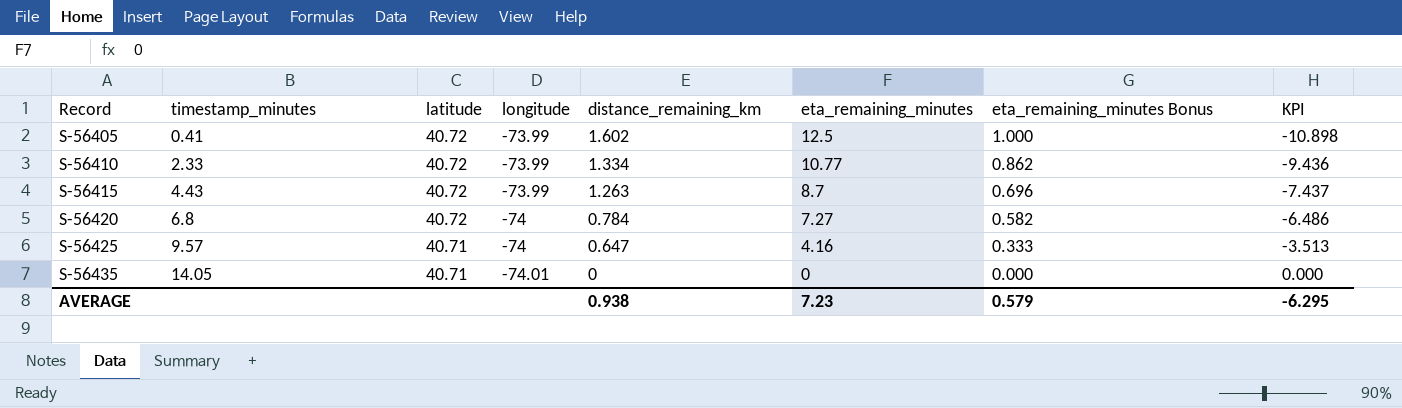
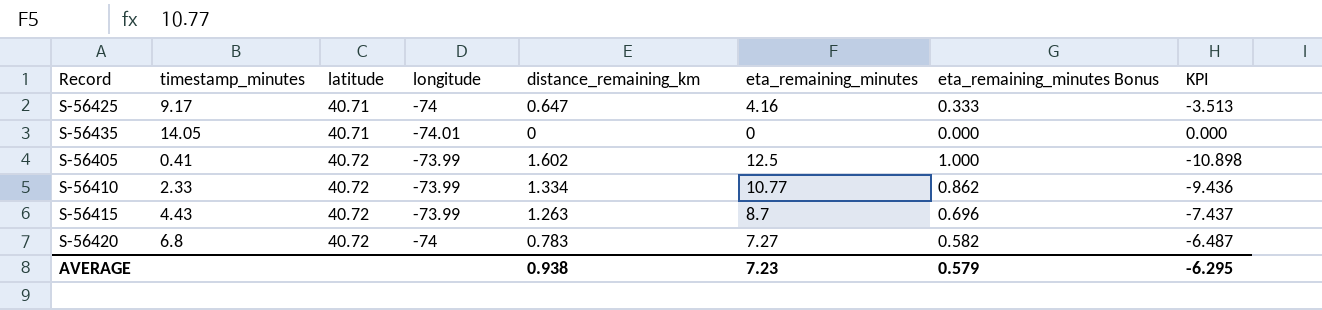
row order: Record ascending -> latitude ascending
S-56425 | timestamp_minutes: 9.57 -> 9.17
S-56420 | distance_remaining_km: 0.784 -> 0.783
S-56420 | KPI: -6.486 -> -6.487

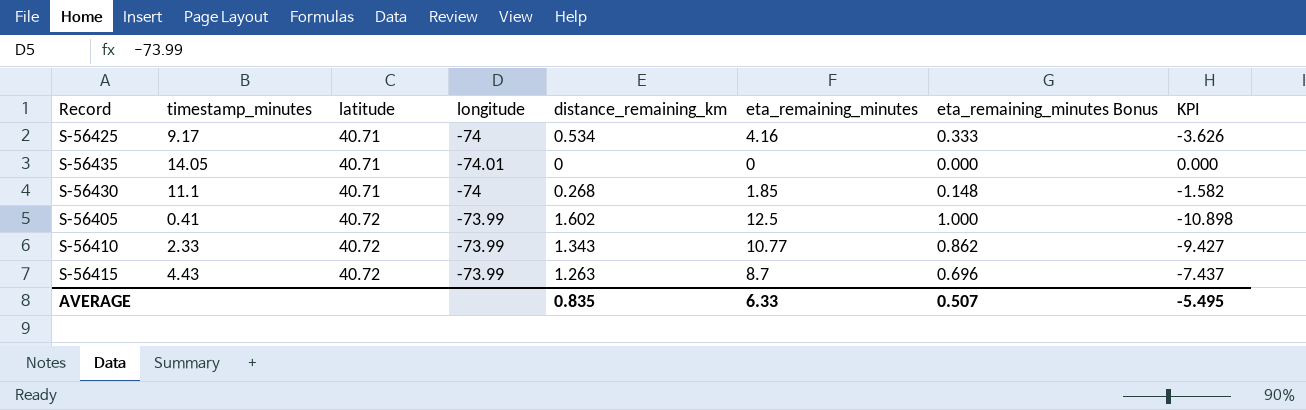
row S-56420: 6.8 | 40.72 | -74 | 0.783 | 7.27 | 0.582 | -6.487 -> none
S-56425 | distance_remaining_km: 0.647 -> 0.534
S-56425 | KPI: -3.513 -> -3.626
row S-56430: none -> 11.1 | 40.71 | -74 | 0.268 | 1.85 | 0.148 | -1.582
S-56410 | distance_remaining_km: 1.334 -> 1.343
S-56410 | KPI: -9.436 -> -9.427
AVERAGE | distance_remaining_km: 0.938 -> 0.835
AVERAGE | eta_remaining_minutes: 7.23 -> 6.33
AVERAGE | eta_remaining_minutes Bonus: 0.579 -> 0.507
AVERAGE | KPI: -6.295 -> -5.495

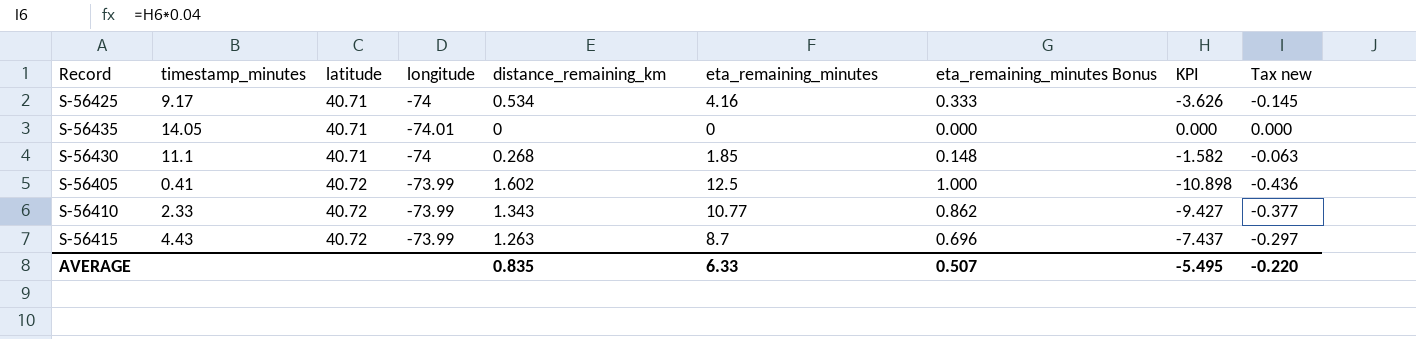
column Tax new | formula: none -> [KPI] * 0.04

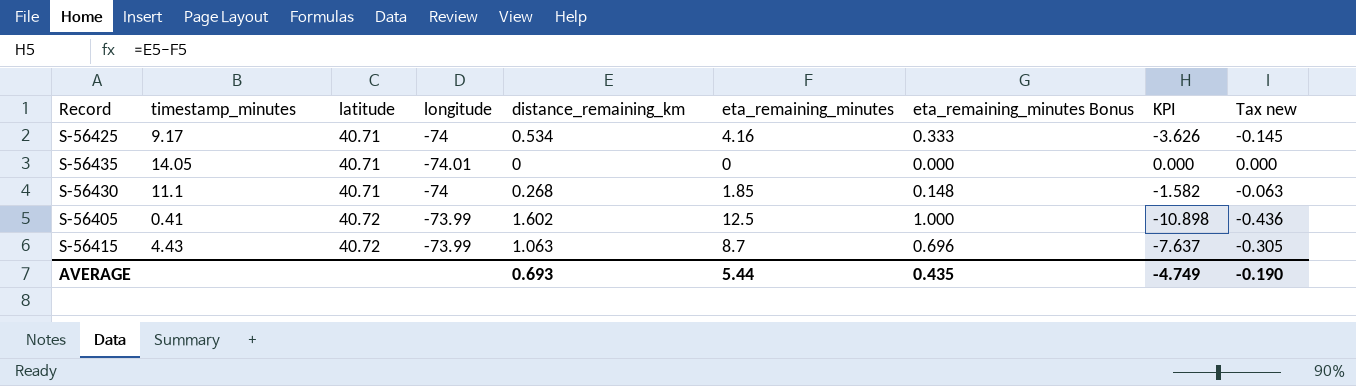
row S-56410: 2.33 | 40.72 | -73.99 | 1.343 | 10.77 | 0.862 | -9.427 | -0.377 -> none
S-56415 | distance_remaining_km: 1.263 -> 1.063
S-56415 | KPI: -7.437 -> -7.637
S-56415 | Tax new: -0.297 -> -0.305
AVERAGE | distance_remaining_km: 0.835 -> 0.693
AVERAGE | eta_remaining_minutes: 6.33 -> 5.44
AVERAGE | eta_remaining_minutes Bonus: 0.507 -> 0.435
AVERAGE | KPI: -5.495 -> -4.749
AVERAGE | Tax new: -0.220 -> -0.190

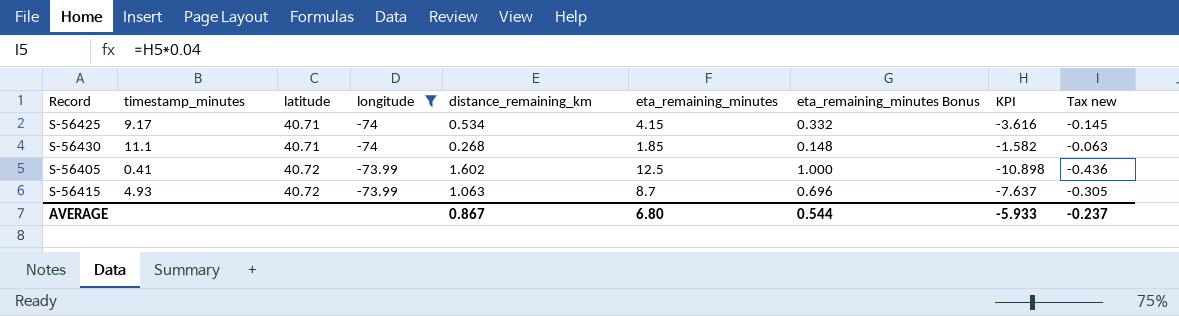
filter: none -> longitude != -74.01
S-56425 | eta_remaining_minutes: 4.16 -> 4.15
S-56425 | eta_remaining_minutes Bonus: 0.333 -> 0.332
S-56425 | KPI: -3.626 -> -3.616
S-56415 | timestamp_minutes: 4.43 -> 4.93
AVERAGE | distance_remaining_km: 0.693 -> 0.867
AVERAGE | eta_remaining_minutes: 5.44 -> 6.80
AVERAGE | eta_remaining_minutes Bonus: 0.435 -> 0.544
AVERAGE | KPI: -4.749 -> -5.933
AVERAGE | Tax new: -0.190 -> -0.237

